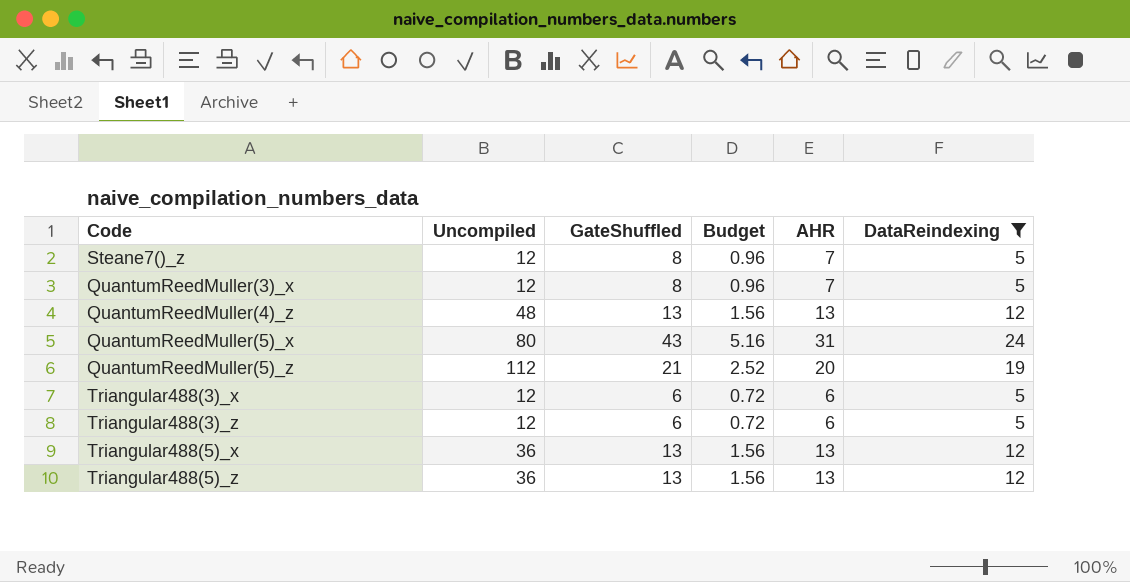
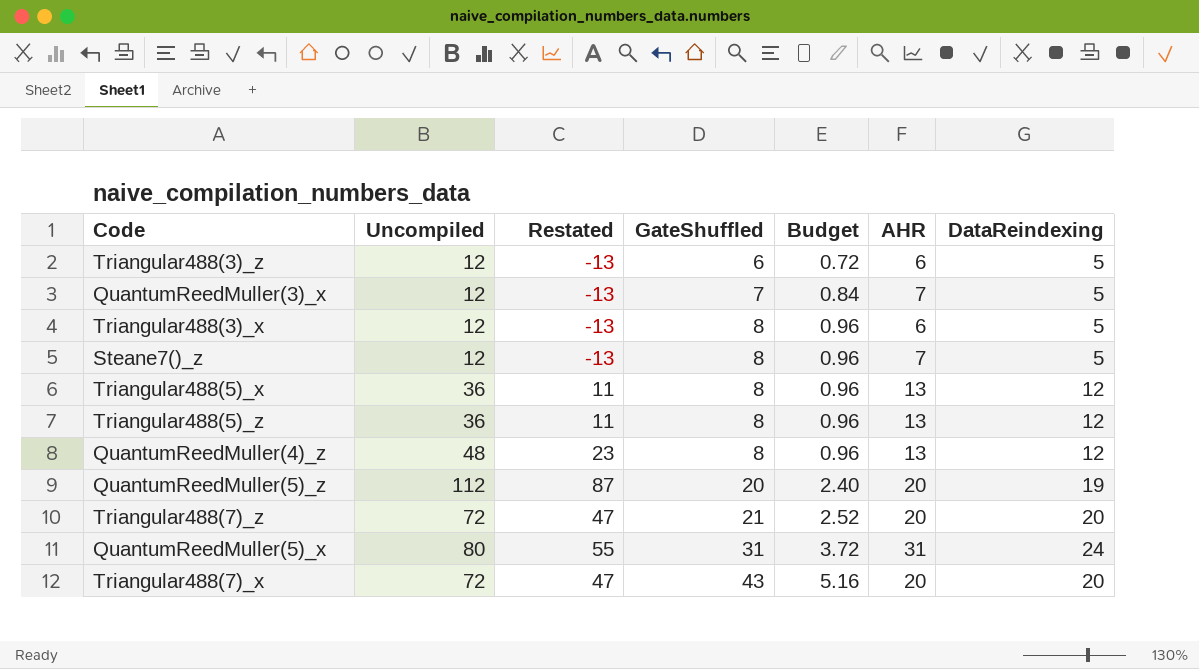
filter: DataReindexing != 20 -> none
row order: none -> GateShuffled ascending
column Restated | formula: none -> [Uncompiled] - 25
QuantumReedMuller(3)_x | GateShuffled: 8 -> 7
QuantumReedMuller(3)_x | Budget: 0.96 -> 0.84
Triangular488(3)_x | GateShuffled: 6 -> 8
Triangular488(3)_x | Budget: 0.72 -> 0.96
Triangular488(5)_x | GateShuffled: 13 -> 8
Triangular488(5)_x | Budget: 1.56 -> 0.96
Triangular488(5)_z | GateShuffled: 13 -> 8
Triangular488(5)_z | Budget: 1.56 -> 0.96
QuantumReedMuller(4)_z | GateShuffled: 13 -> 8
QuantumReedMuller(4)_z | Budget: 1.56 -> 0.96
QuantumReedMuller(5)_z | GateShuffled: 21 -> 20
QuantumReedMuller(5)_z | Budget: 2.52 -> 2.40
QuantumReedMuller(5)_x | GateShuffled: 43 -> 31
QuantumReedMuller(5)_x | Budget: 5.16 -> 3.72

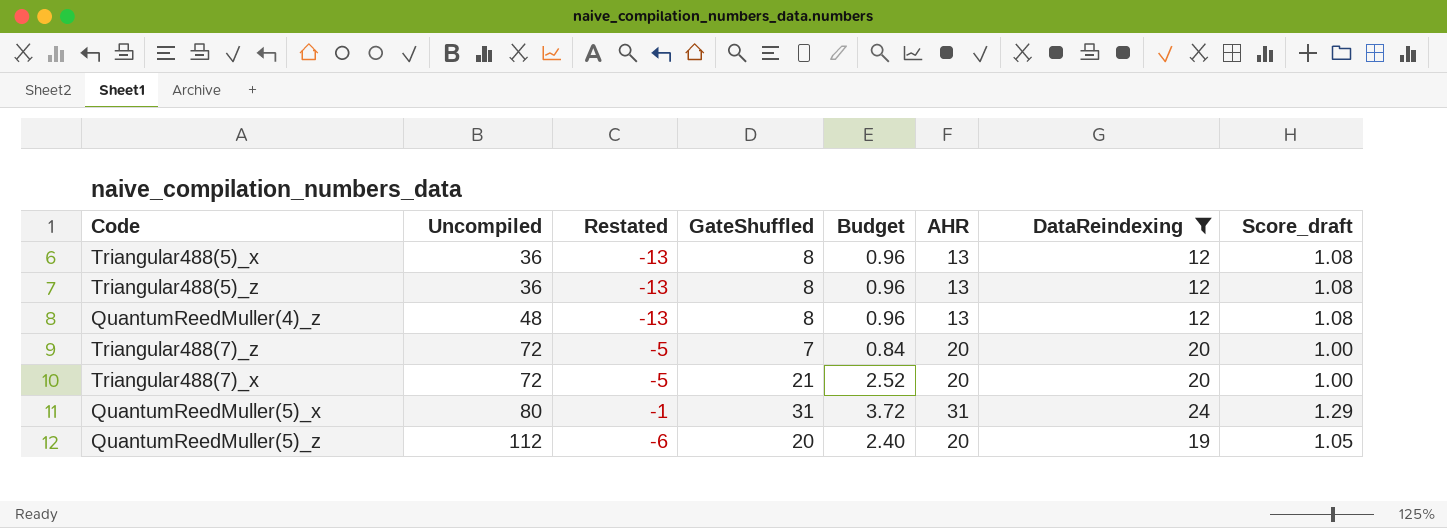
filter: none -> DataReindexing != 5
row order: GateShuffled ascending -> Uncompiled ascending
column Restated | formula: [Uncompiled] - 25 -> [DataReindexing] - 25
column Score_draft | formula: none -> [AHR] / [DataReindexing]
Triangular488(7)_z | GateShuffled: 21 -> 7
Triangular488(7)_z | Budget: 2.52 -> 0.84
Triangular488(7)_x | GateShuffled: 43 -> 21
Triangular488(7)_x | Budget: 5.16 -> 2.52

